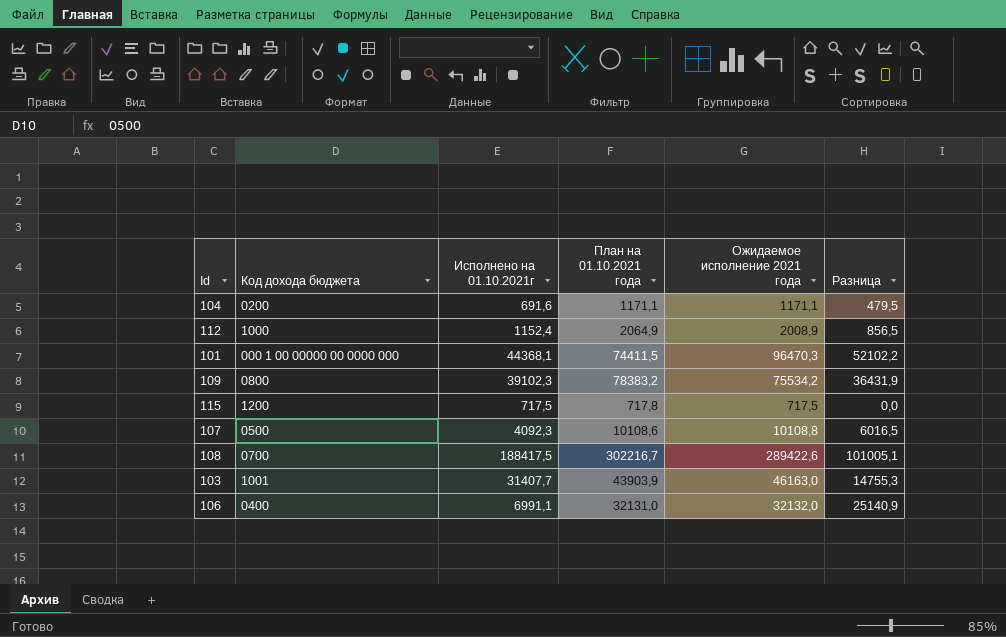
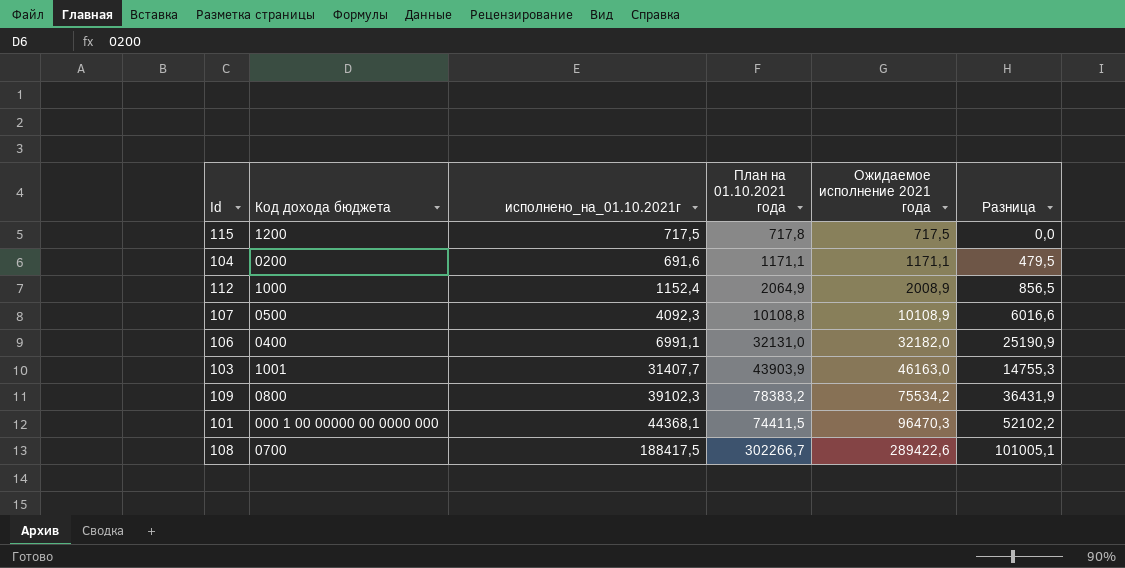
row order: none -> Ожидаемое исполнение 2021 года ascending
column name: Исполнено на 01.10.2021г -> исполнено_на_01.10.2021г
107 | План на 01.10.2021 года: 10108,6 -> 10108,8
107 | Ожидаемое исполнение 2021 года: 10108,8 -> 10108,9
107 | Разница: 6016,5 -> 6016,6
106 | Ожидаемое исполнение 2021 года: 32132,0 -> 32182,0
106 | Разница: 25140,9 -> 25190,9
108 | План на 01.10.2021 года: 302216,7 -> 302266,7

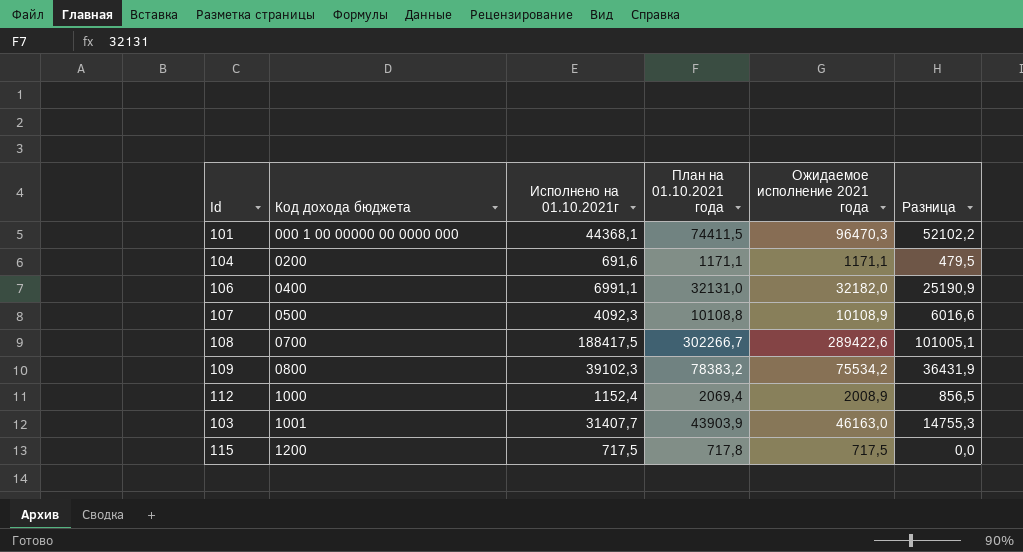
row order: Ожидаемое исполнение 2021 года ascending -> Код дохода бюджета ascending
column name: исполнено_на_01.10.2021г -> Исполнено на 01.10.2021г
112 | План на 01.10.2021 года: 2064,9 -> 2069,4

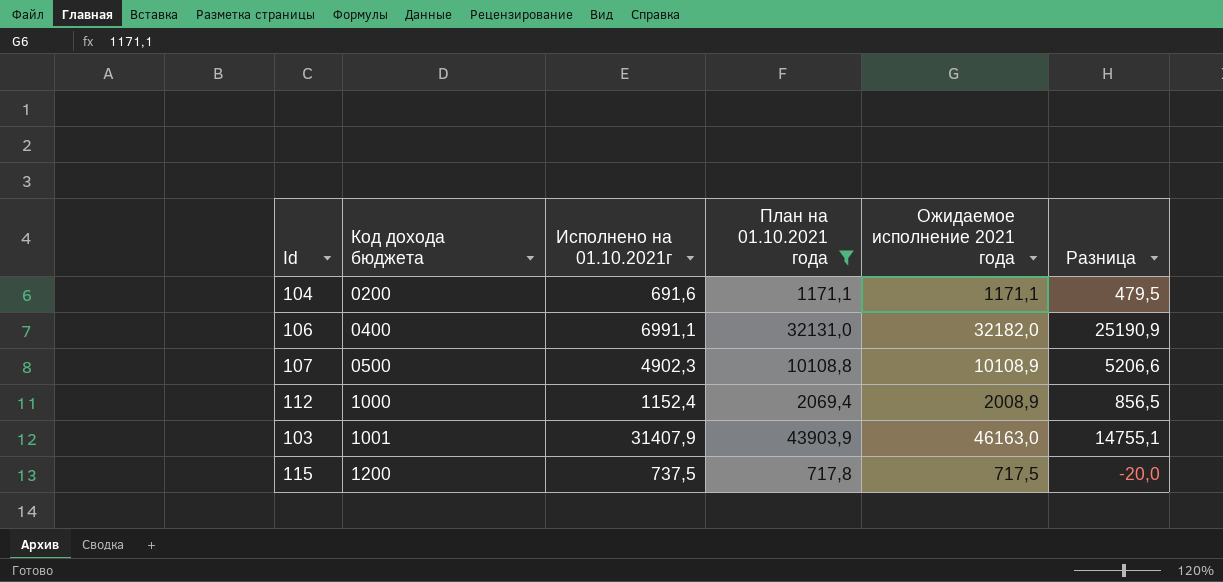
filter: none -> План на 01.10.2021 года <= 43903,9
107 | Исполнено на 01.10.2021г: 4092,3 -> 4902,3
107 | Разница: 6016,6 -> 5206,6
103 | Исполнено на 01.10.2021г: 31407,7 -> 31407,9
103 | Разница: 14755,3 -> 14755,1
115 | Исполнено на 01.10.2021г: 717,5 -> 737,5
115 | Разница: 0,0 -> -20,0

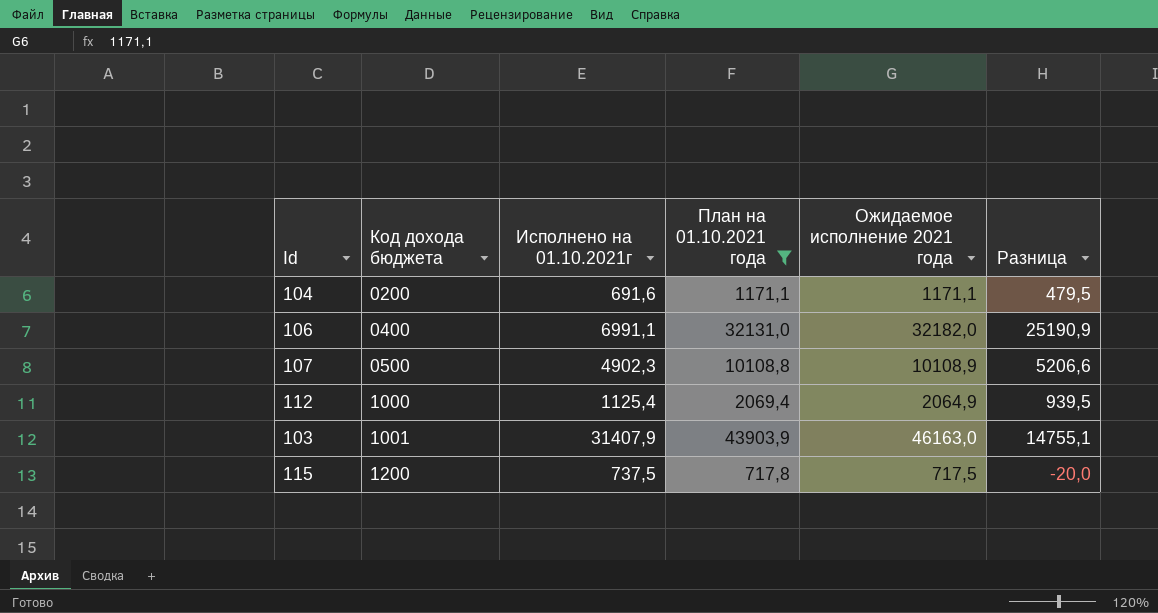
112 | Исполнено на 01.10.2021г: 1152,4 -> 1125,4
112 | Ожидаемое исполнение 2021 года: 2008,9 -> 2064,9
112 | Разница: 856,5 -> 939,5

